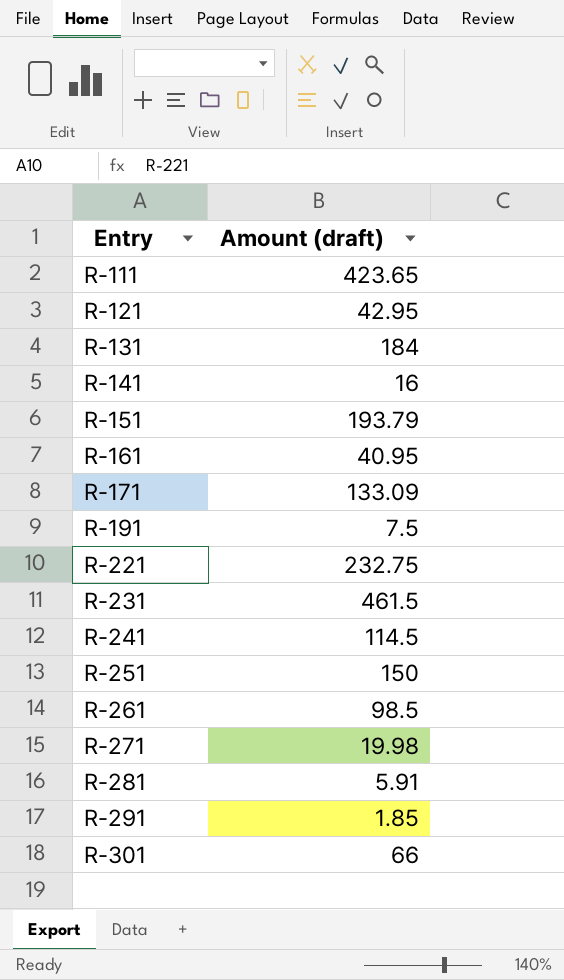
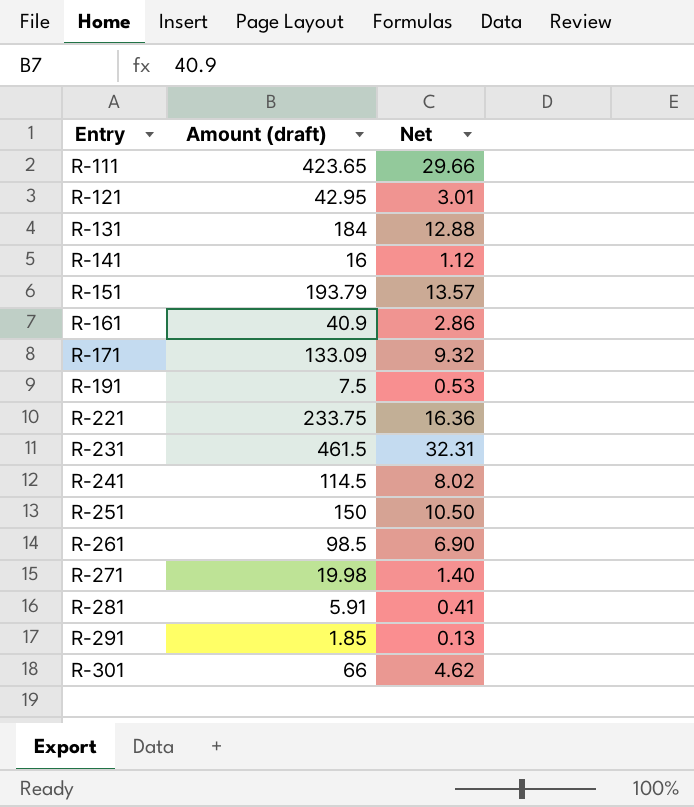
column Net | formula: none -> [Amount (draft)] * 0.07
R-161 | Amount (draft): 40.95 -> 40.9
R-221 | Amount (draft): 232.75 -> 233.75

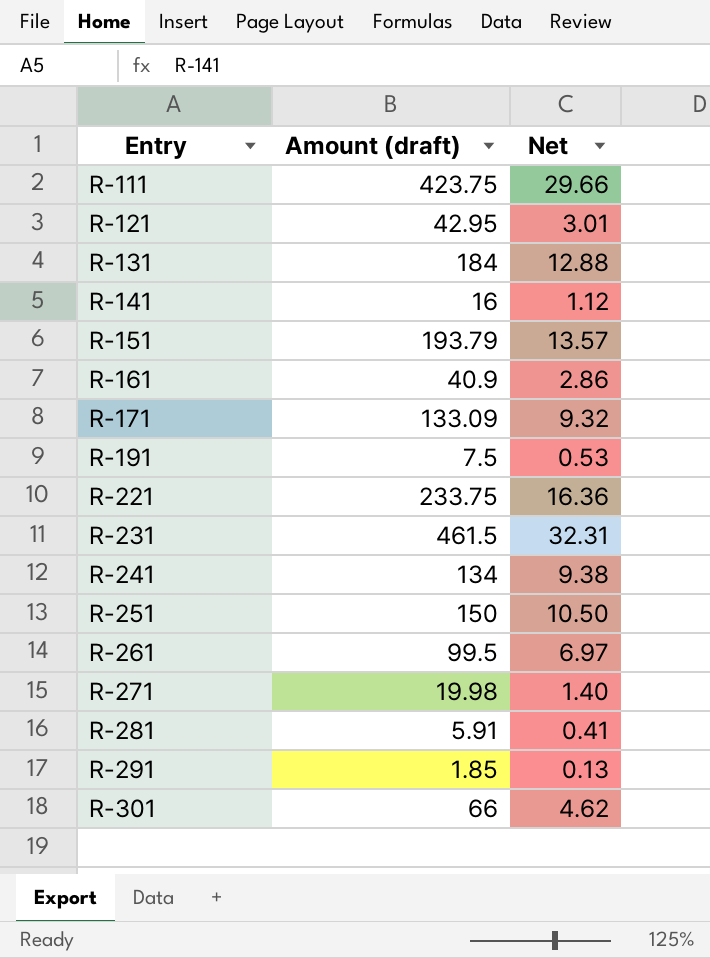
R-111 | Amount (draft): 423.65 -> 423.75
R-241 | Amount (draft): 114.5 -> 134
R-241 | Net: 8.02 -> 9.38
R-261 | Amount (draft): 98.5 -> 99.5
R-261 | Net: 6.90 -> 6.97

